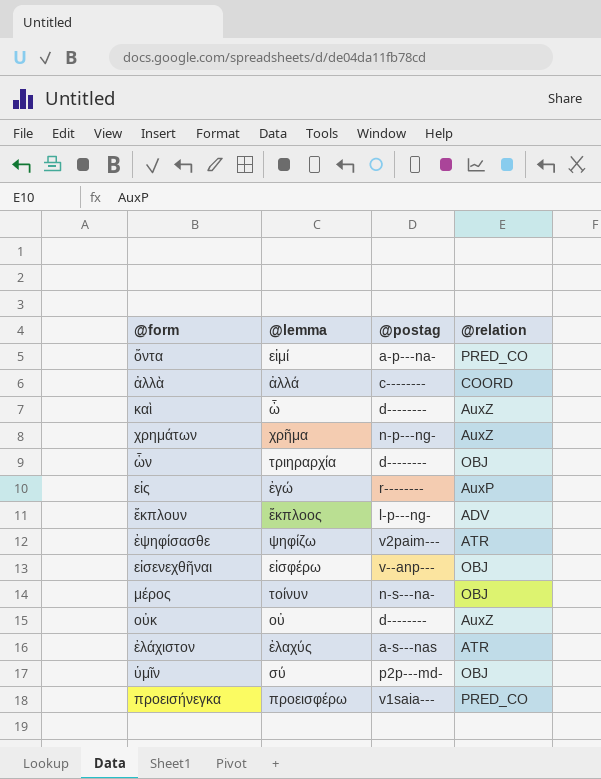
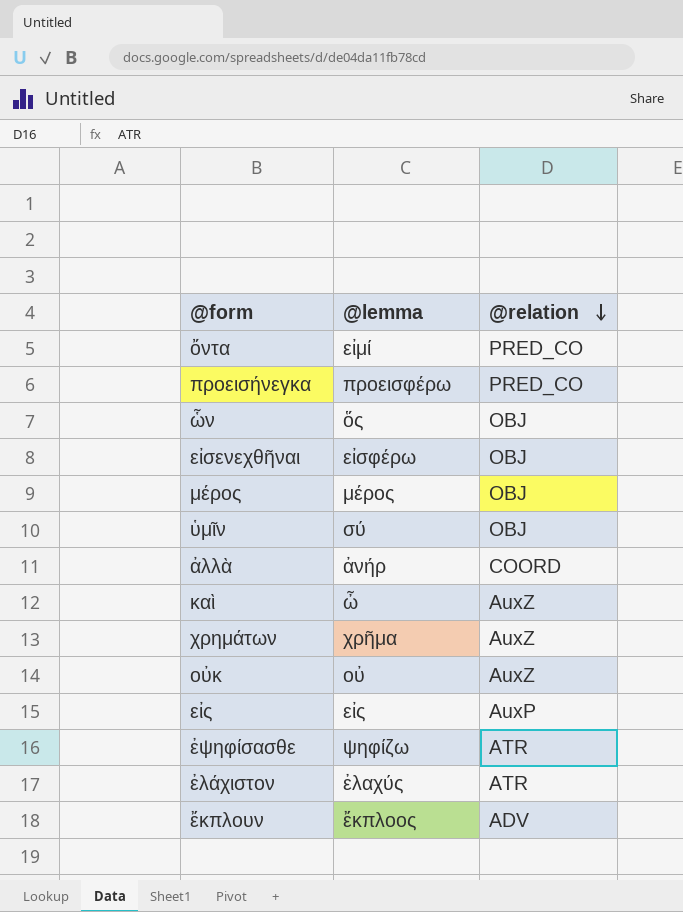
row order: none -> @relation descending
column @postag | position: 3 -> none
ὧν | @lemma: τριηραρχία -> ὅς
μέρος | @lemma: τοίνυν -> μέρος
ἀλλὰ | @lemma: ἀλλά -> ἀνήρ
εἰς | @lemma: ἐγώ -> εἰς

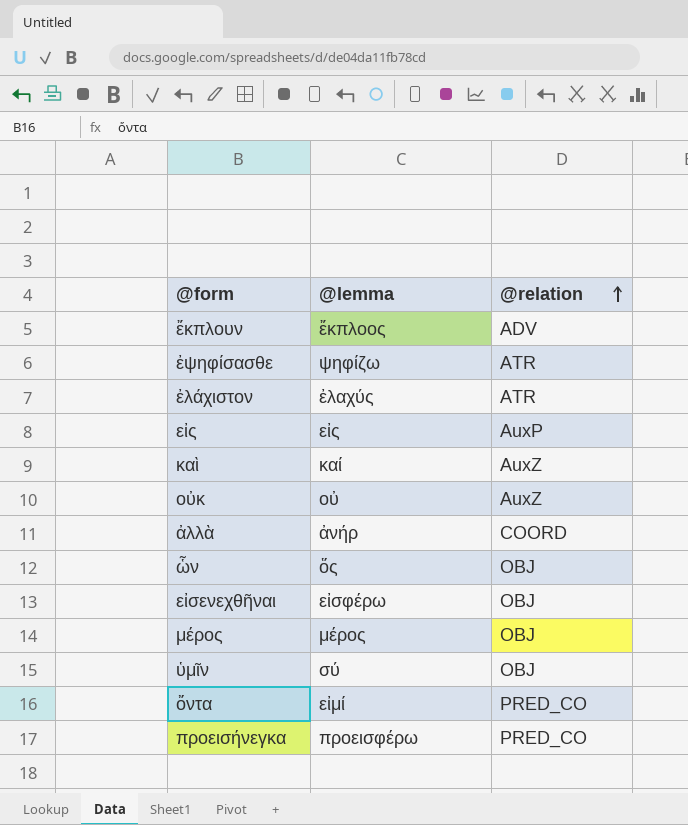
row order: @relation descending -> @relation ascending
row χρημάτων: χρῆμα | AuxZ -> none
καὶ | @lemma: ὦ -> καί

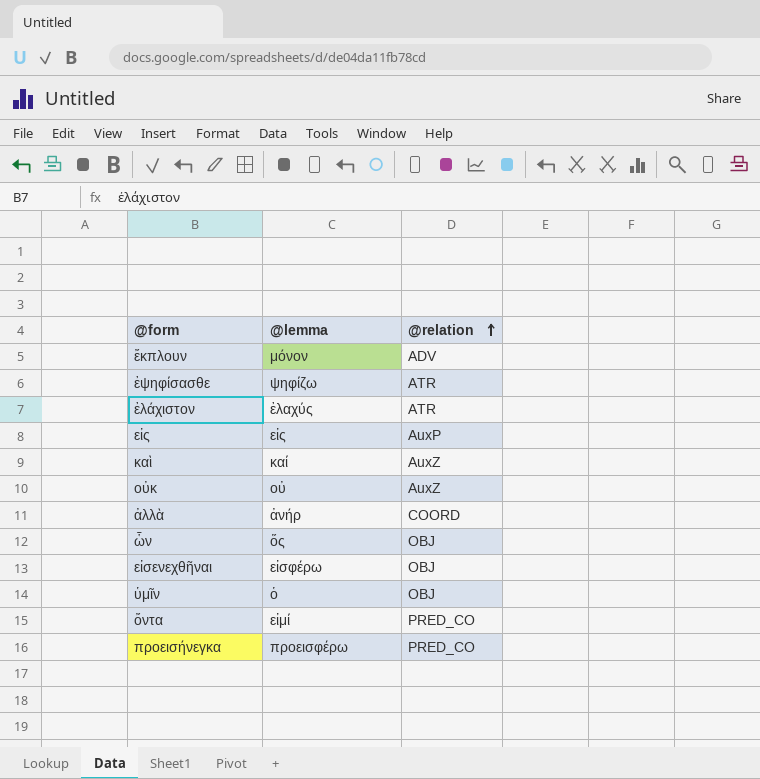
row μέρος: μέρος | OBJ -> none
ἔκπλουν | @lemma: ἔκπλοος -> μόνον
ὑμῖν | @lemma: σύ -> ὁ

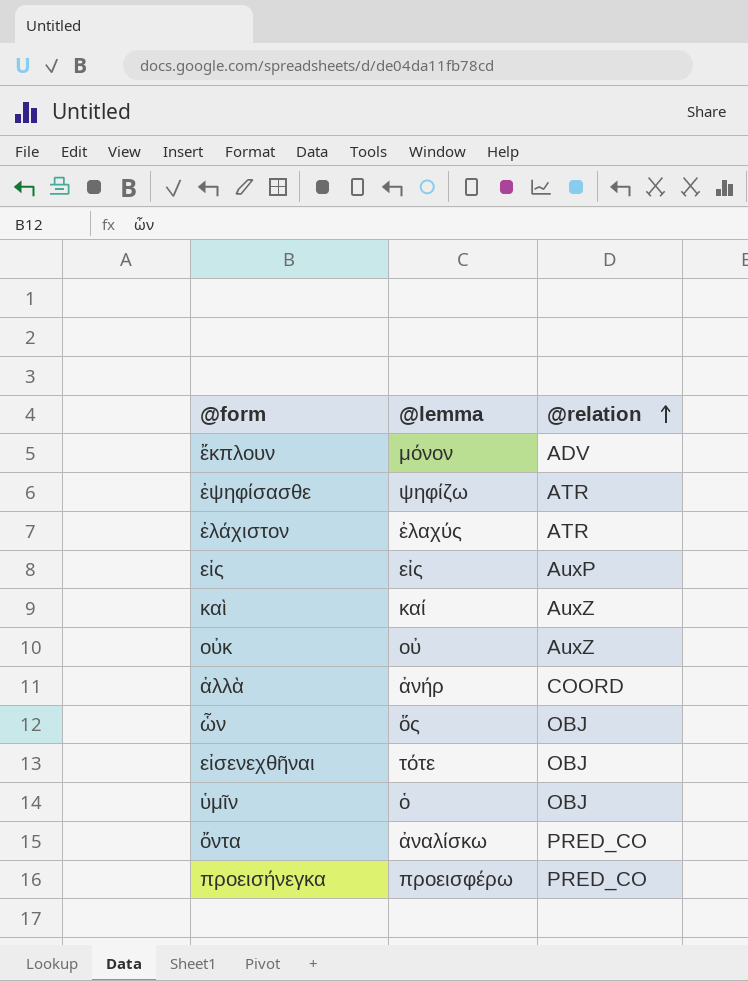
εἰσενεχθῆναι | @lemma: εἰσφέρω -> τότε
ὄντα | @lemma: εἰμί -> ἀναλίσκω

